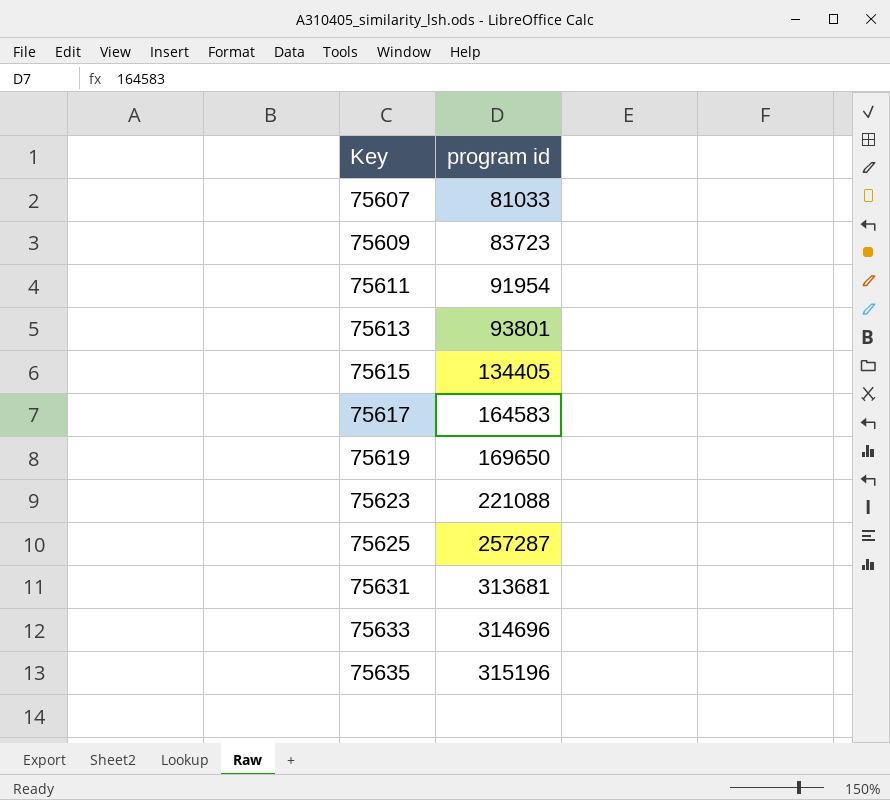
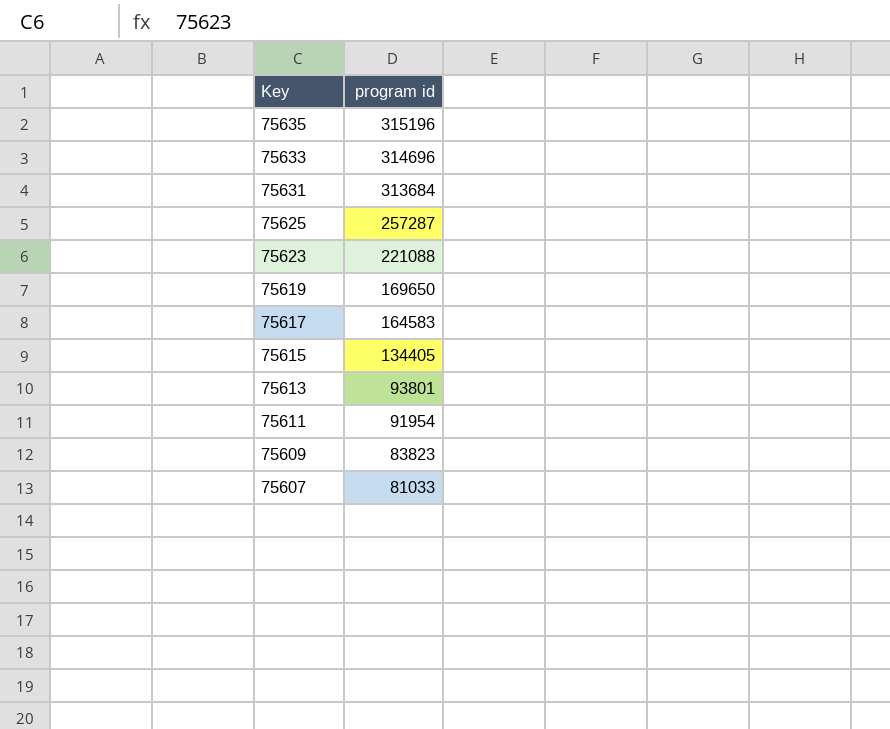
row order: Key ascending -> Key descending
75631 | program id: 313681 -> 313684
75609 | program id: 83723 -> 83823

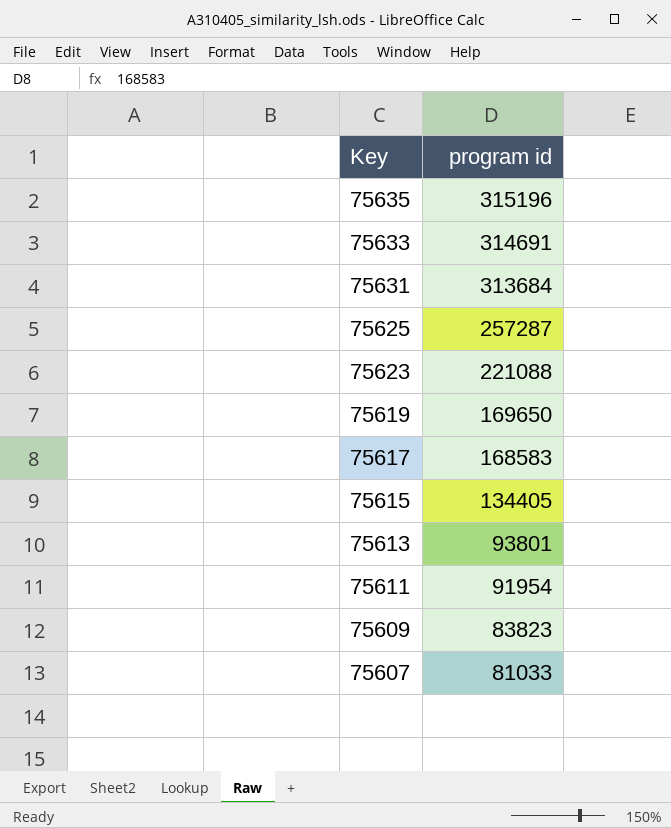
75633 | program id: 314696 -> 314691
75617 | program id: 164583 -> 168583

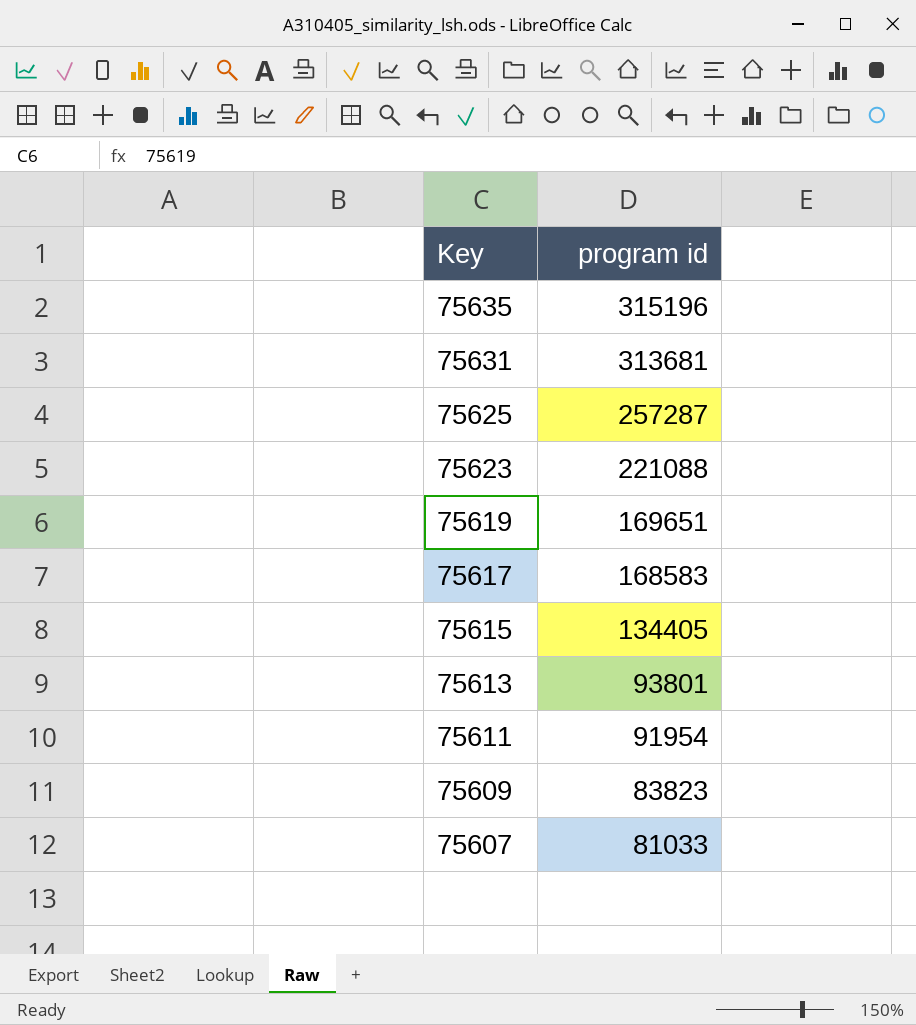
row 75633: 314691 -> none
75631 | program id: 313684 -> 313681
75619 | program id: 169650 -> 169651

